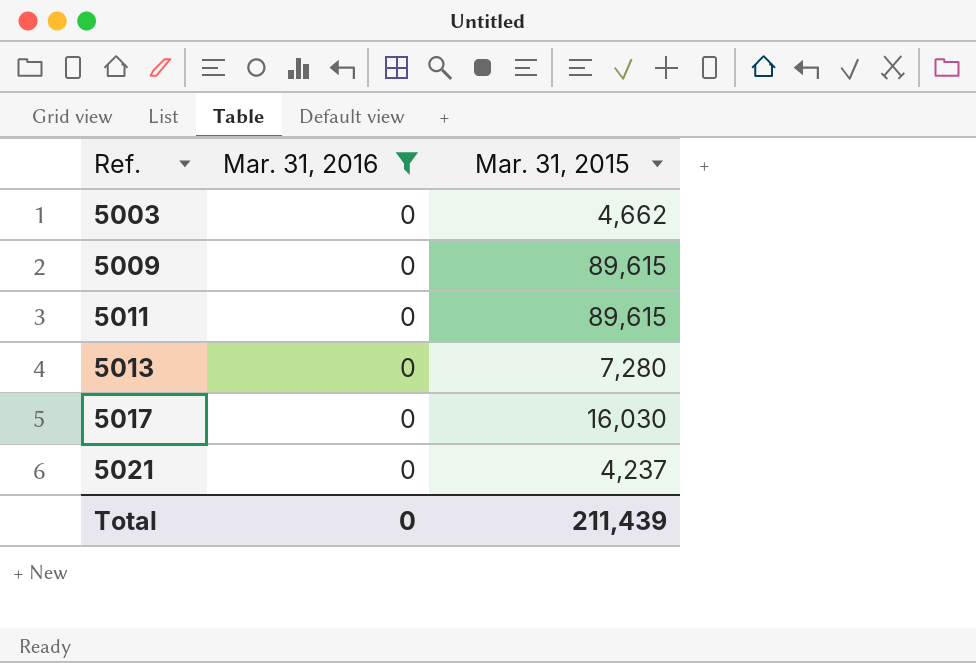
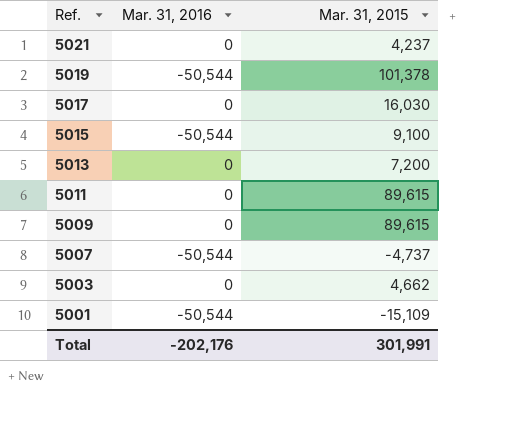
filter: Mar. 31, 2016 = 0 -> none
row order: Ref. ascending -> Ref. descending
5013 | Mar. 31, 2015: 7,280 -> 7,200
Total | Mar. 31, 2016: 0 -> -202,176
Total | Mar. 31, 2015: 211,439 -> 301,991

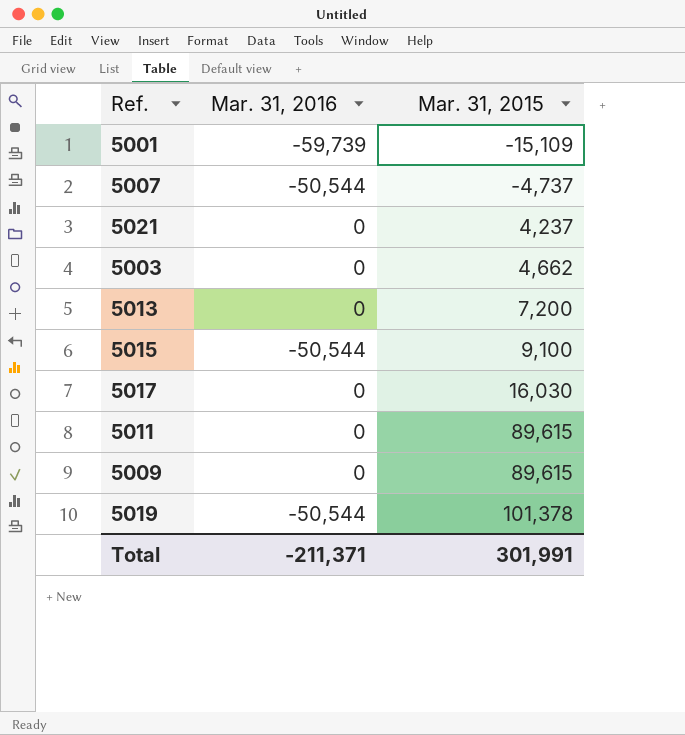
row order: Ref. descending -> Mar. 31, 2015 ascending
5001 | Mar. 31, 2016: -50,544 -> -59,739
Total | Mar. 31, 2016: -202,176 -> -211,371

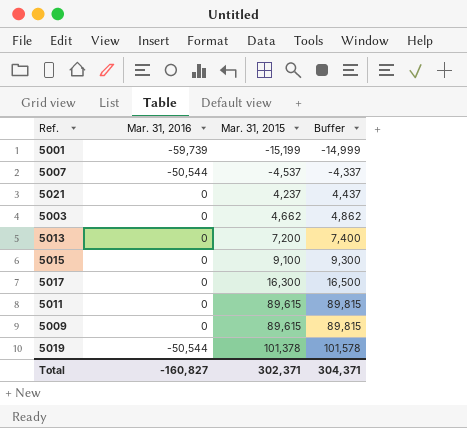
column Buffer | formula: none -> [Mar. 31, 2015] + 200
5001 | Mar. 31, 2015: -15,109 -> -15,199
5007 | Mar. 31, 2015: -4,737 -> -4,537
5015 | Mar. 31, 2016: -50,544 -> 0
5017 | Mar. 31, 2015: 16,030 -> 16,300
Total | Mar. 31, 2016: -211,371 -> -160,827
Total | Mar. 31, 2015: 301,991 -> 302,371

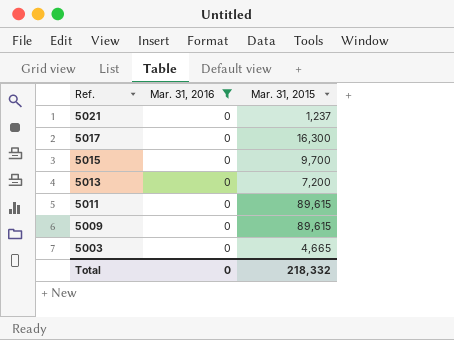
filter: none -> Mar. 31, 2016 = 0
row order: Mar. 31, 2015 ascending -> Ref. descending
column Buffer | formula: [Mar. 31, 2015] + 200 -> none
5021 | Mar. 31, 2015: 4,237 -> 1,237
5015 | Mar. 31, 2015: 9,100 -> 9,700
5003 | Mar. 31, 2015: 4,662 -> 4,665
Total | Mar. 31, 2016: -160,827 -> 0
Total | Mar. 31, 2015: 302,371 -> 218,332

